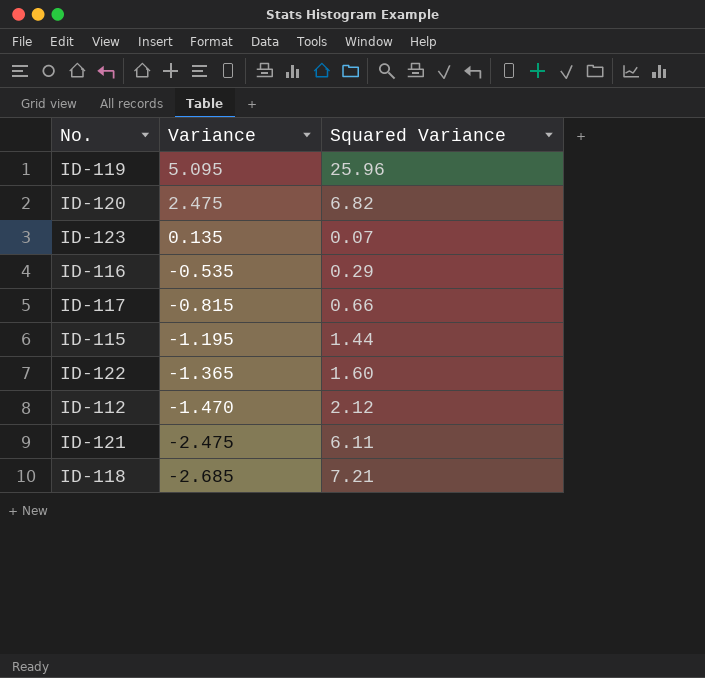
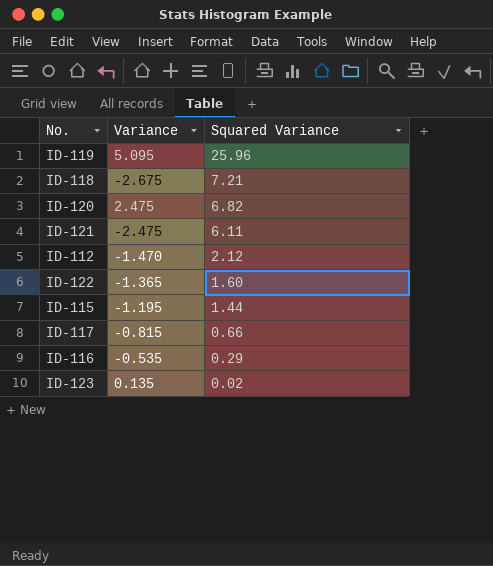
row order: Variance descending -> Squared Variance descending
ID-118 | Variance: -2.685 -> -2.675
ID-123 | Squared Variance: 0.07 -> 0.02

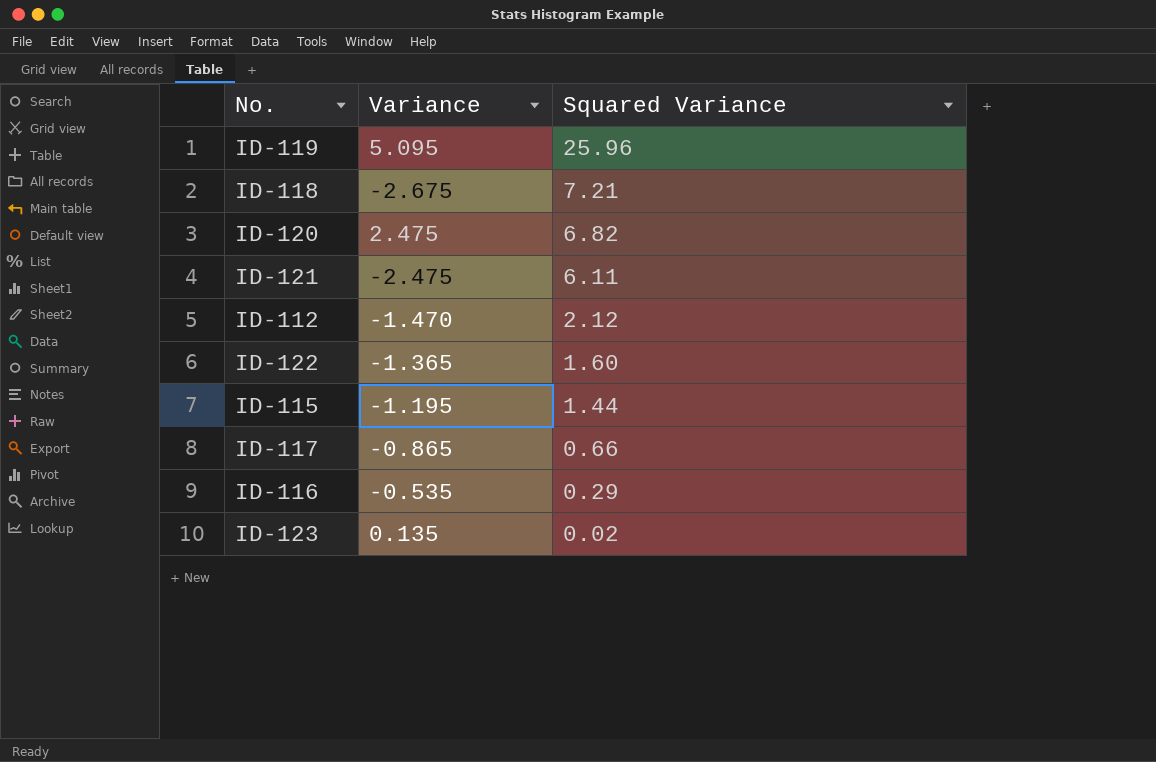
ID-117 | Variance: -0.815 -> -0.865

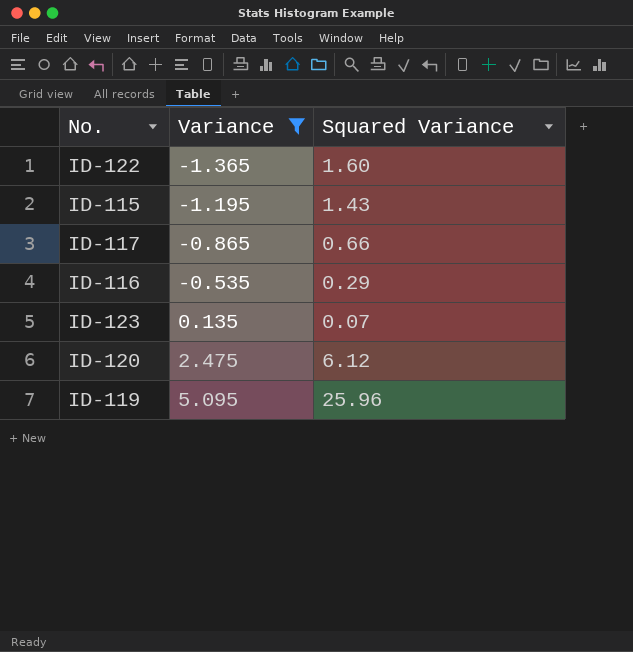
filter: none -> Variance >= -1.365
row order: Squared Variance descending -> Variance ascending
ID-115 | Squared Variance: 1.44 -> 1.43
ID-123 | Squared Variance: 0.02 -> 0.07
ID-120 | Squared Variance: 6.82 -> 6.12

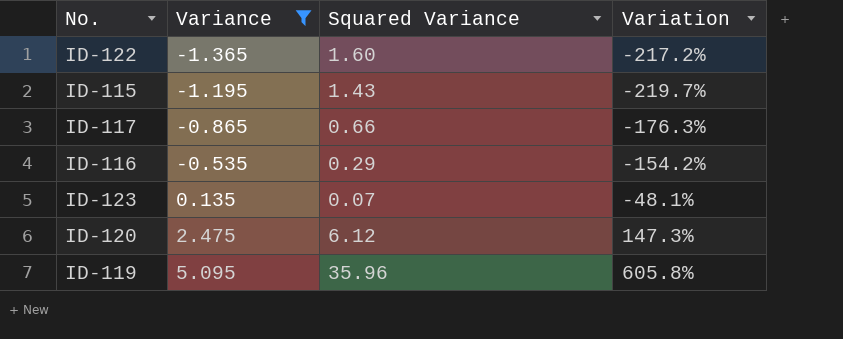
column Variation | formula: none -> ([Squared Variance] - [Variance]) / [Variance]
ID-119 | Squared Variance: 25.96 -> 35.96

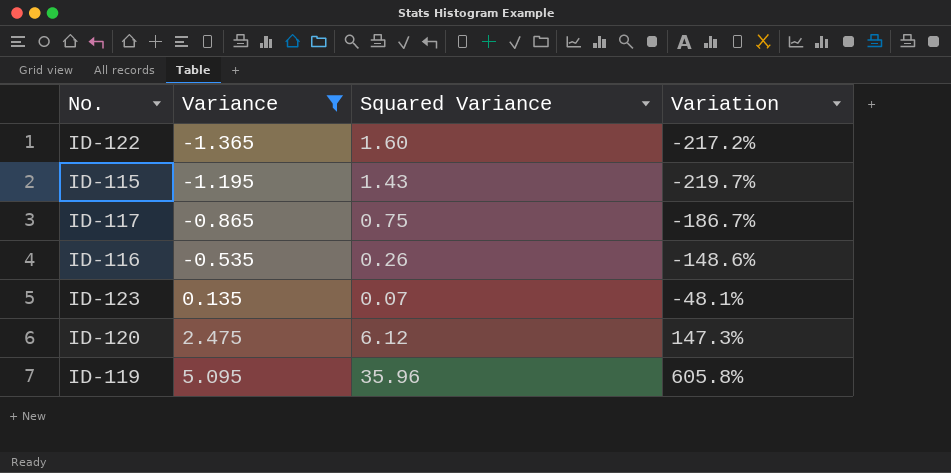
ID-117 | Squared Variance: 0.66 -> 0.75
ID-117 | Variation: -176.3% -> -186.7%
ID-116 | Squared Variance: 0.29 -> 0.26
ID-116 | Variation: -154.2% -> -148.6%

